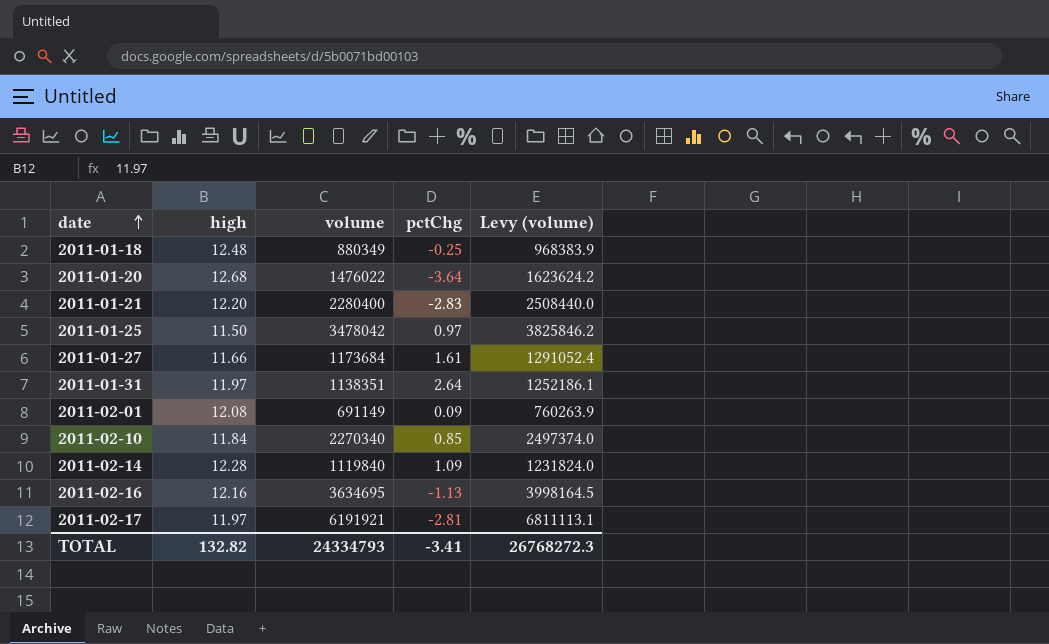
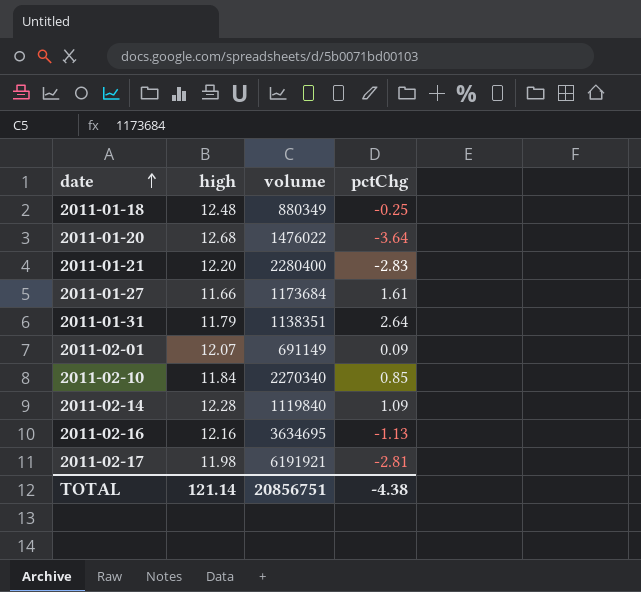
column Levy (volume) | formula: [volume] * 1.1 -> none
row 2011-01-25: 11.50 | 3478042 | 0.97 | 3825846.2 -> none
2011-01-31 | high: 11.97 -> 11.79
2011-02-01 | high: 12.08 -> 12.07
2011-02-17 | high: 11.97 -> 11.98
TOTAL | high: 132.82 -> 121.14
TOTAL | volume: 24334793 -> 20856751
TOTAL | pctChg: -3.41 -> -4.38

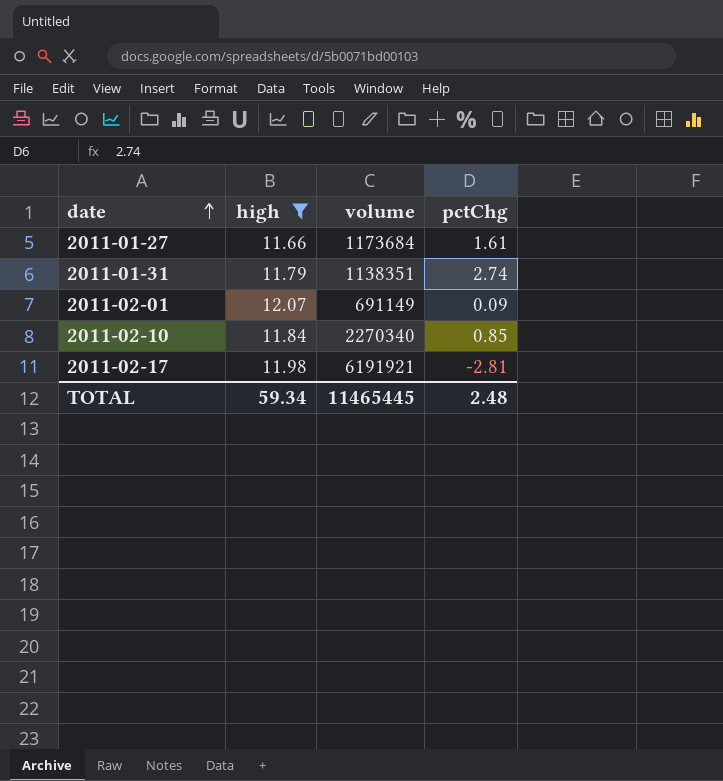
filter: none -> high <= 12.07
2011-01-31 | pctChg: 2.64 -> 2.74
TOTAL | high: 121.14 -> 59.34
TOTAL | volume: 20856751 -> 11465445
TOTAL | pctChg: -4.38 -> 2.48

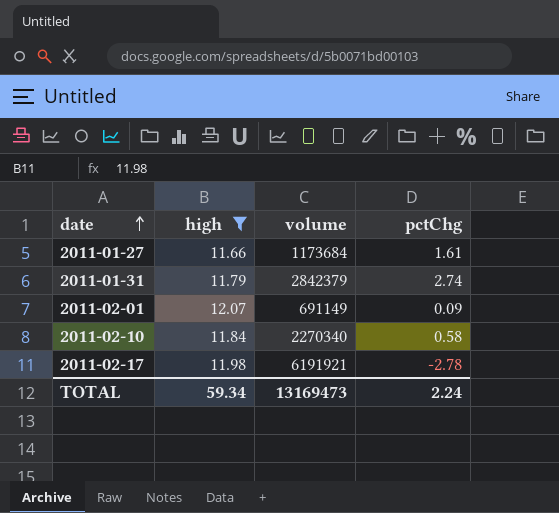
2011-01-31 | volume: 1138351 -> 2842379
2011-02-10 | pctChg: 0.85 -> 0.58
2011-02-17 | pctChg: -2.81 -> -2.78
TOTAL | volume: 11465445 -> 13169473
TOTAL | pctChg: 2.48 -> 2.24

